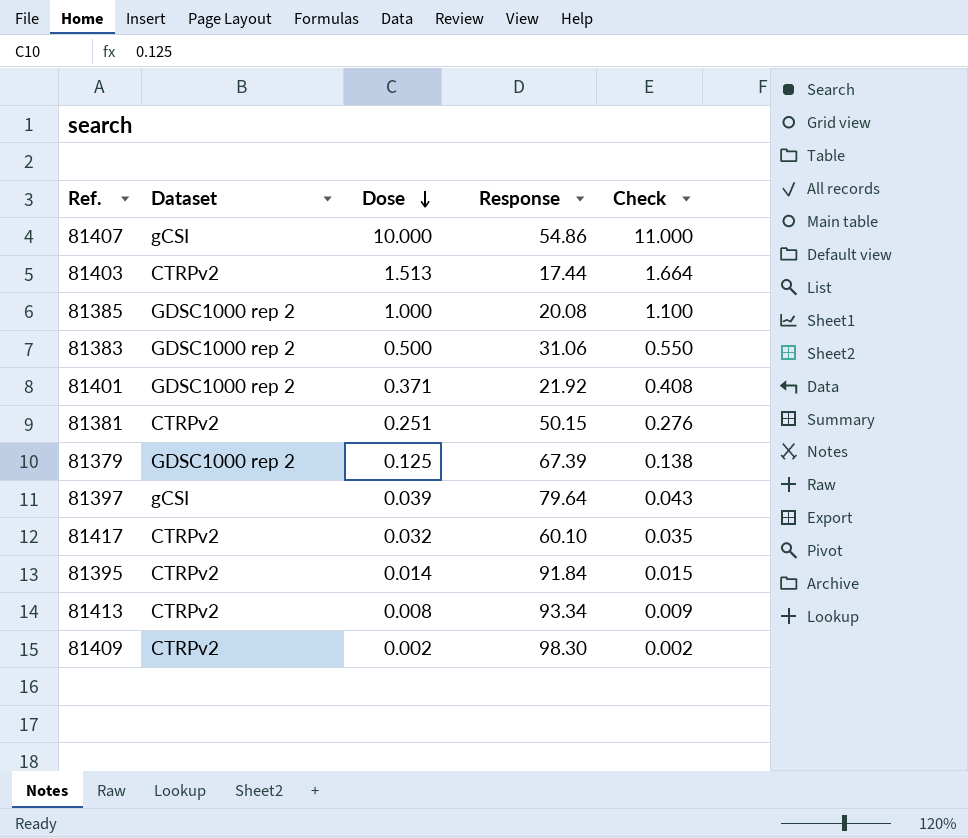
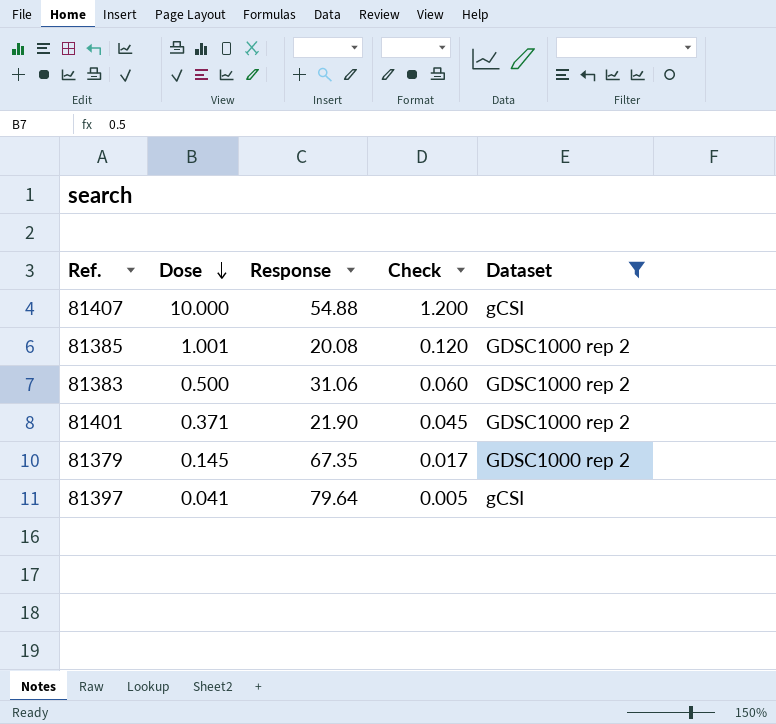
filter: none -> Dataset != CTRPv2
column Check | formula: [Dose] * 1.1 -> [Dose] * 0.12
column Dataset | position: 2 -> 5
81407 | Response: 54.86 -> 54.88
81385 | Dose: 1.000 -> 1.001
81401 | Response: 21.92 -> 21.90
81379 | Dose: 0.125 -> 0.145
81379 | Response: 67.39 -> 67.35
81397 | Dose: 0.039 -> 0.041

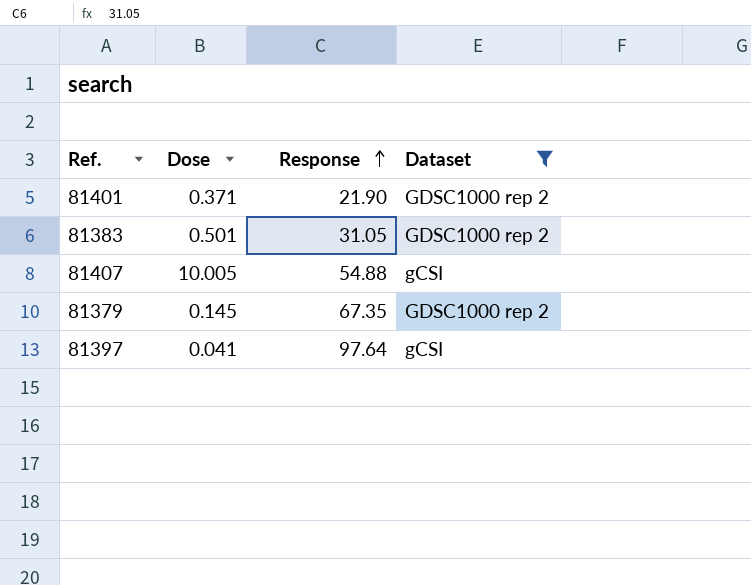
row order: Dose descending -> Response ascending
column Check | formula: [Dose] * 0.12 -> none
row 81385: 1.001 | 20.08 | 0.120 | GDSC1000 rep 2 -> none
81383 | Dose: 0.500 -> 0.501
81383 | Response: 31.06 -> 31.05
81407 | Dose: 10.000 -> 10.005
81397 | Response: 79.64 -> 97.64

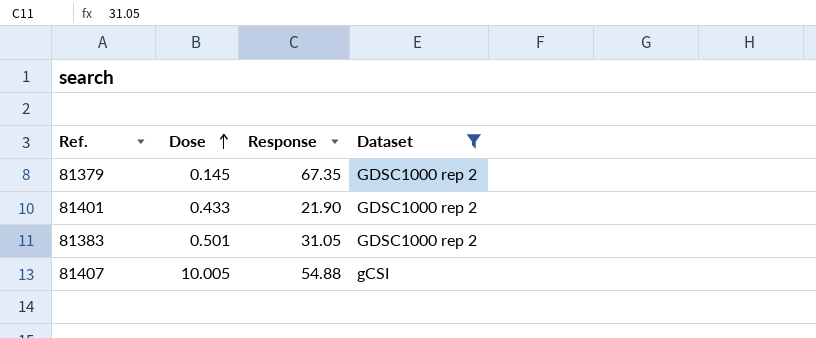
row order: Response ascending -> Dose ascending
row 81397: 0.041 | 97.64 | gCSI -> none
81401 | Dose: 0.371 -> 0.433

